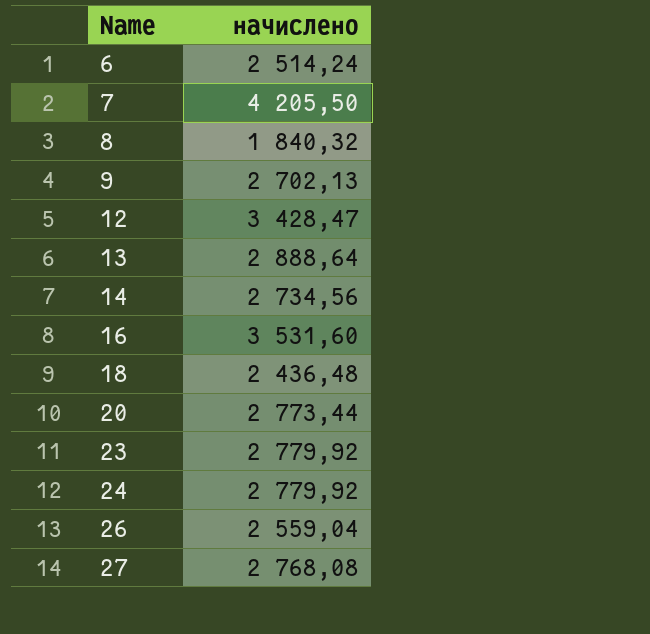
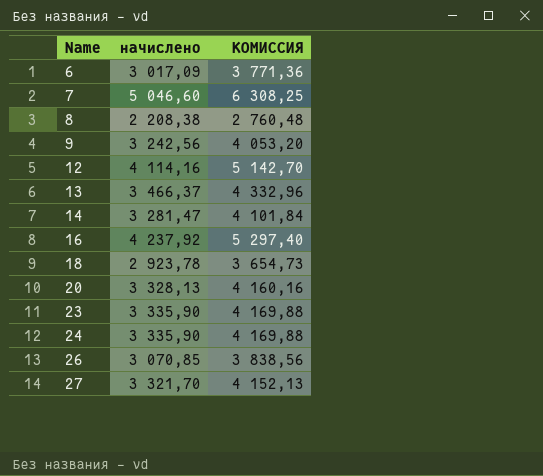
column КОМИССИЯ | formula: none -> [начислено] * 1,25
6 | начислено: 2 514,24 -> 3 017,09
7 | начислено: 4 205,50 -> 5 046,60
8 | начислено: 1 840,32 -> 2 208,38
9 | начислено: 2 702,13 -> 3 242,56
12 | начислено: 3 428,47 -> 4 114,16
13 | начислено: 2 888,64 -> 3 466,37
14 | начислено: 2 734,56 -> 3 281,47
16 | начислено: 3 531,60 -> 4 237,92
18 | начислено: 2 436,48 -> 2 923,78
20 | начислено: 2 773,44 -> 3 328,13
23 | начислено: 2 779,92 -> 3 335,90
24 | начислено: 2 779,92 -> 3 335,90
26 | начислено: 2 559,04 -> 3 070,85
27 | начислено: 2 768,08 -> 3 321,70

